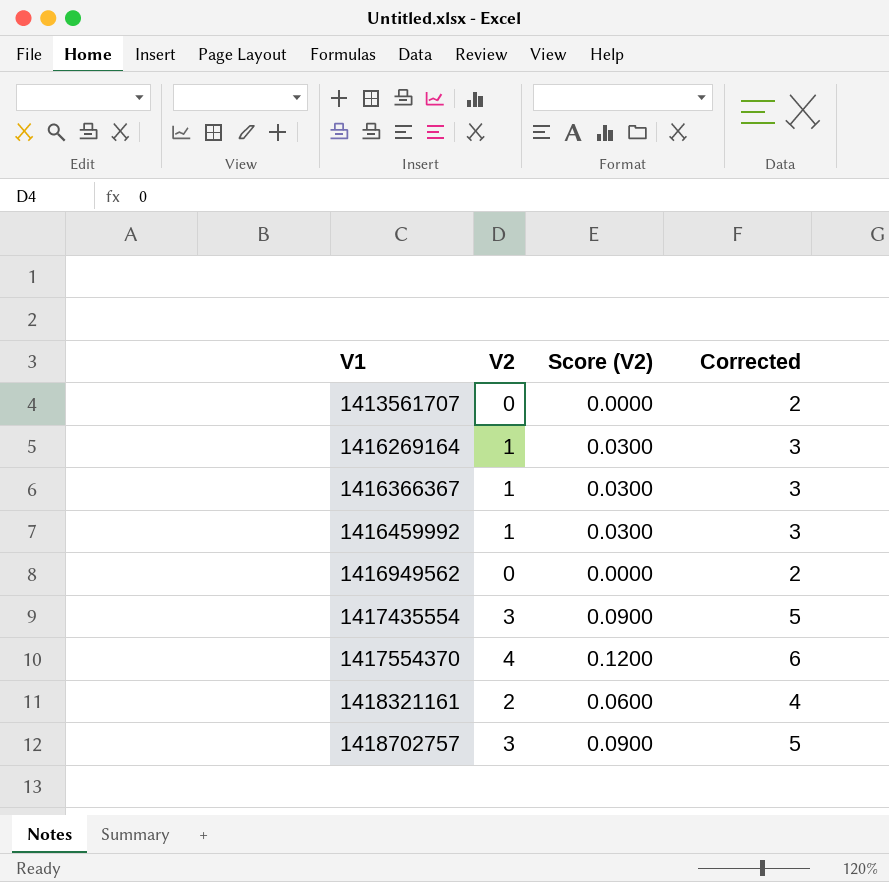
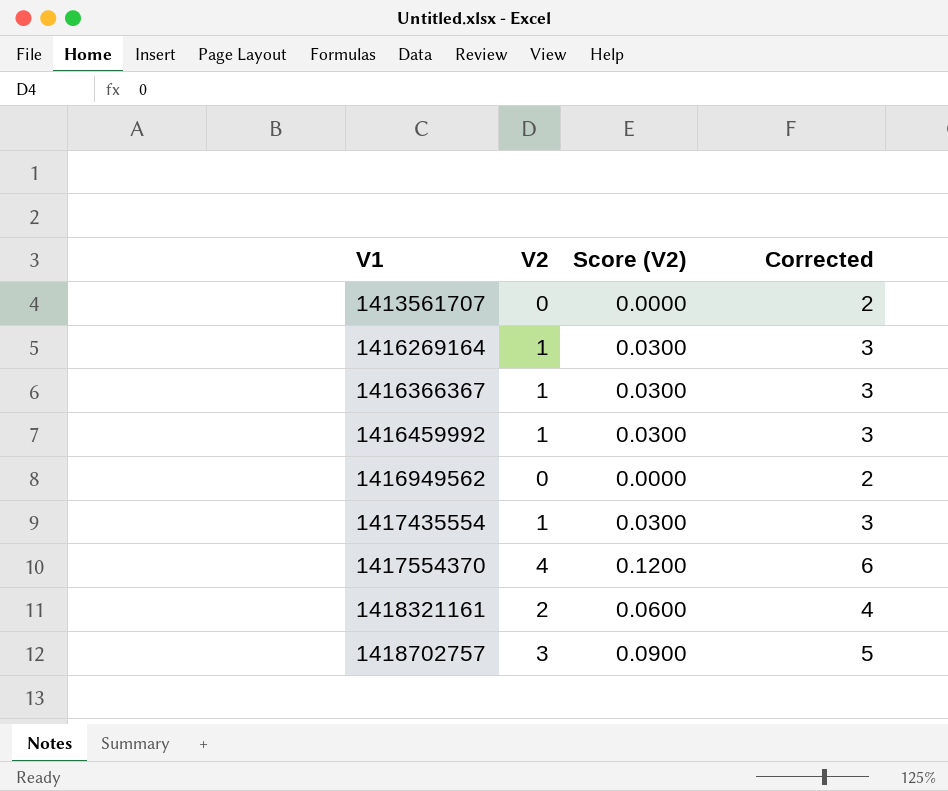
1417435554 | V2: 3 -> 1
1417435554 | Score (V2): 0.0900 -> 0.0300
1417435554 | Corrected: 5 -> 3

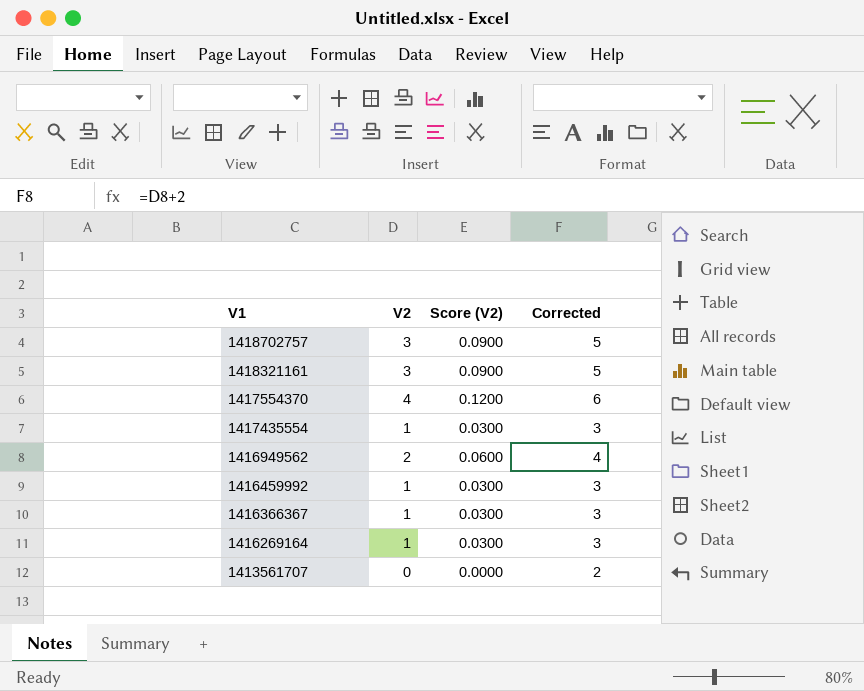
row order: V1 ascending -> V1 descending
1418321161 | V2: 2 -> 3
1418321161 | Score (V2): 0.0600 -> 0.0900
1418321161 | Corrected: 4 -> 5
1416949562 | V2: 0 -> 2
1416949562 | Score (V2): 0.0000 -> 0.0600
1416949562 | Corrected: 2 -> 4

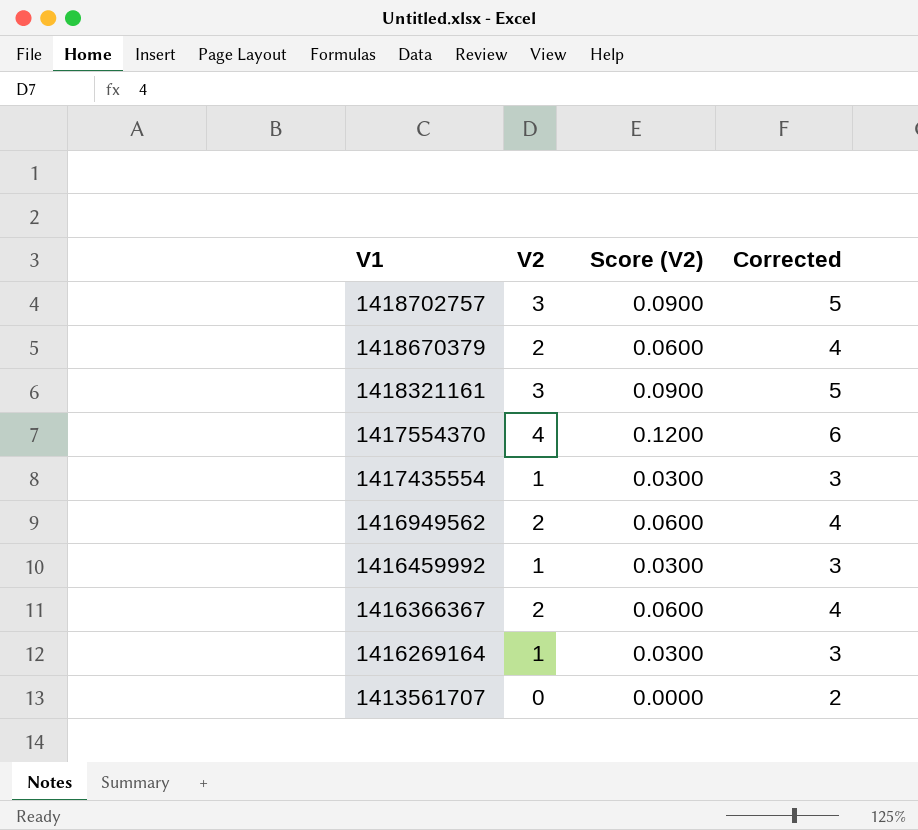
row 1418670379: none -> 2 | 0.0600 | 4
1416366367 | V2: 1 -> 2
1416366367 | Score (V2): 0.0300 -> 0.0600
1416366367 | Corrected: 3 -> 4

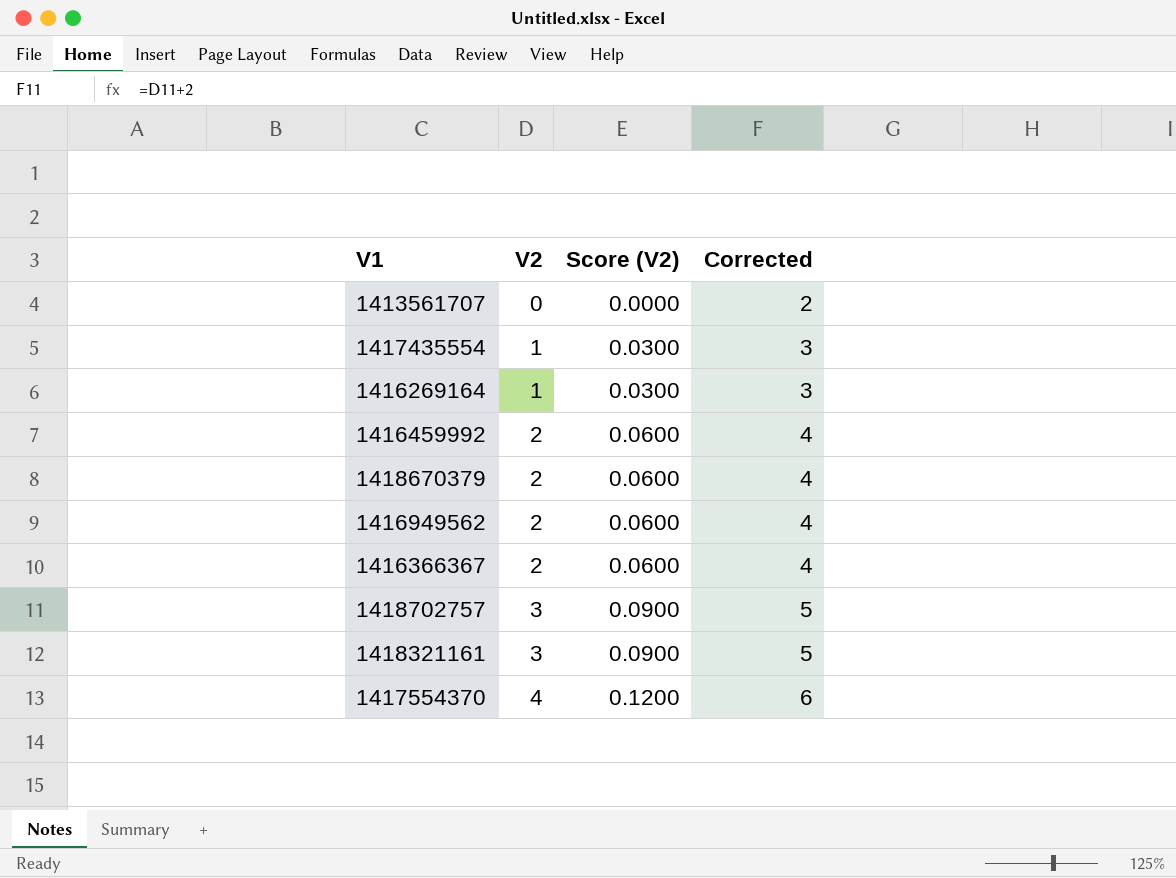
row order: V1 descending -> V2 ascending
1416459992 | V2: 1 -> 2
1416459992 | Score (V2): 0.0300 -> 0.0600
1416459992 | Corrected: 3 -> 4

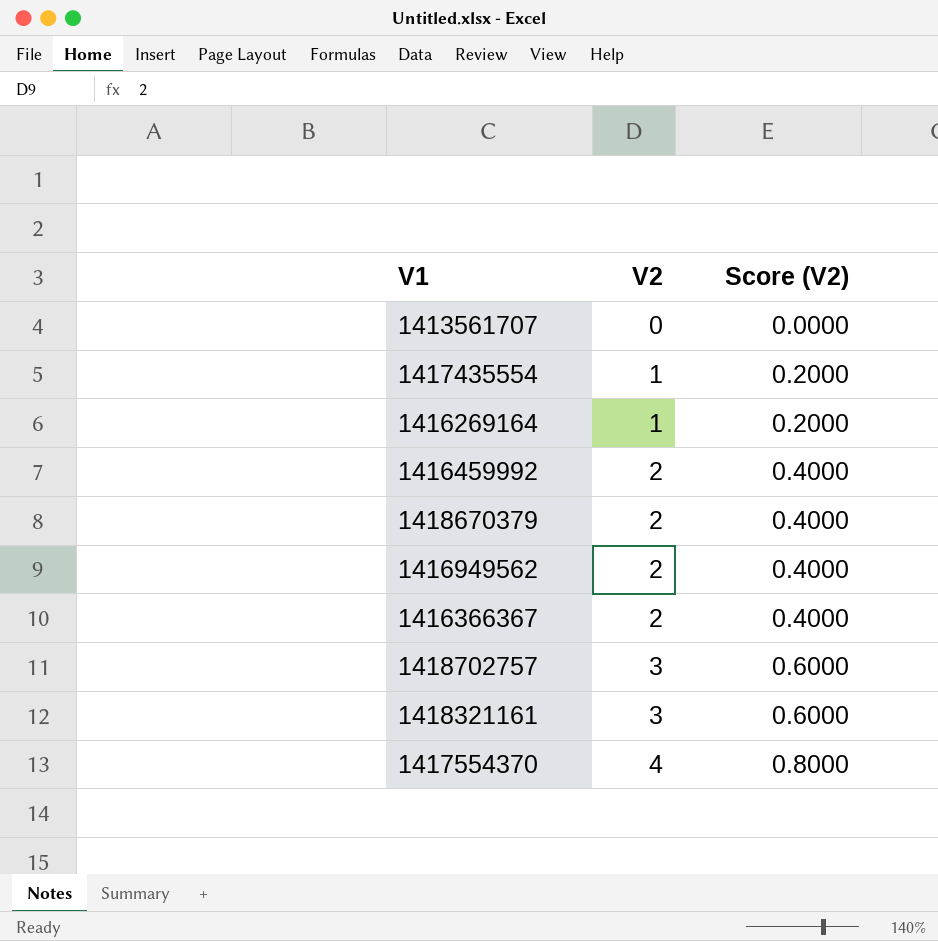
column Corrected | formula: [V2] + 2 -> none
column Score (V2) | formula: [V2] * 0.03 -> [V2] * 0.2

